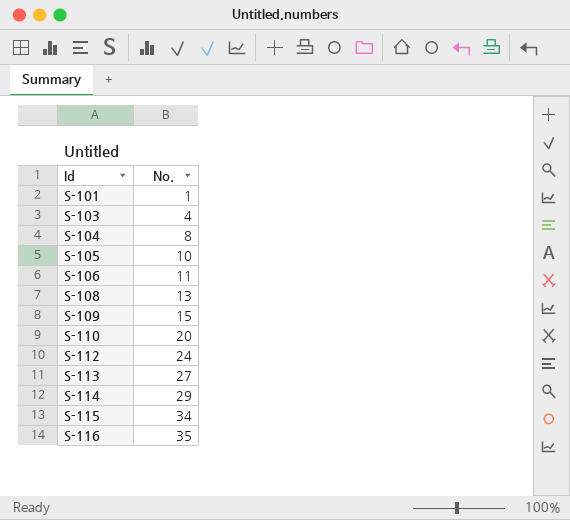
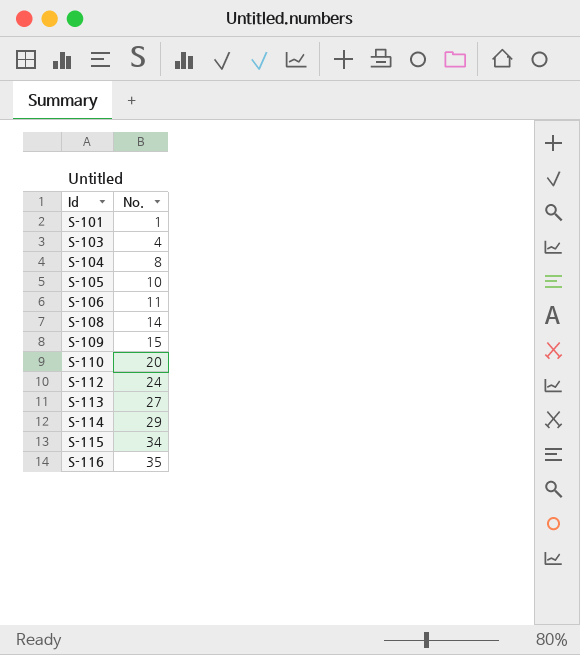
S-108 | No.: 13 -> 14

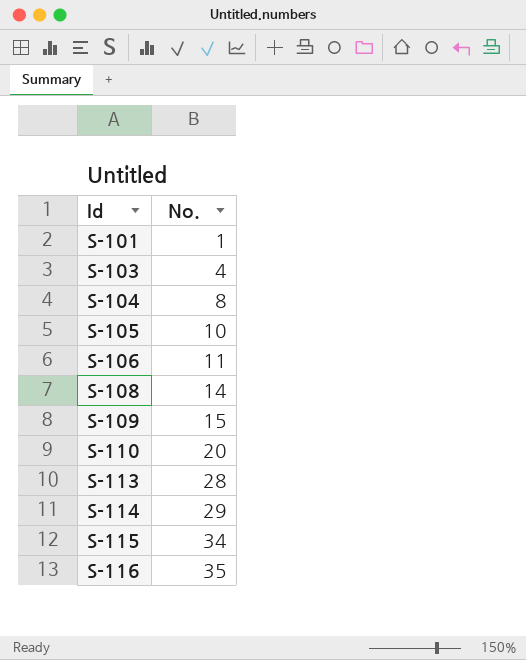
row S-112: 24 -> none
S-113 | No.: 27 -> 28

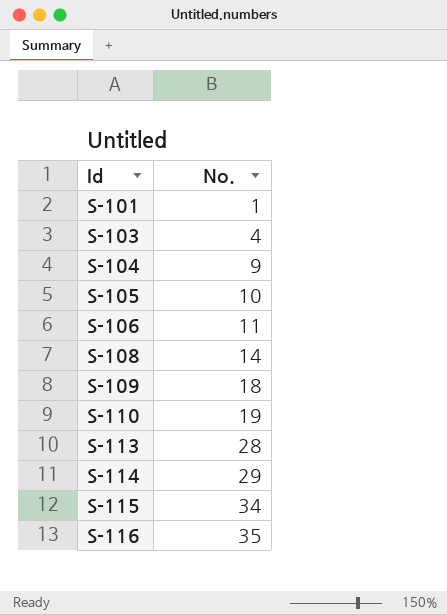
S-104 | No.: 8 -> 9
S-109 | No.: 15 -> 18
S-110 | No.: 20 -> 19

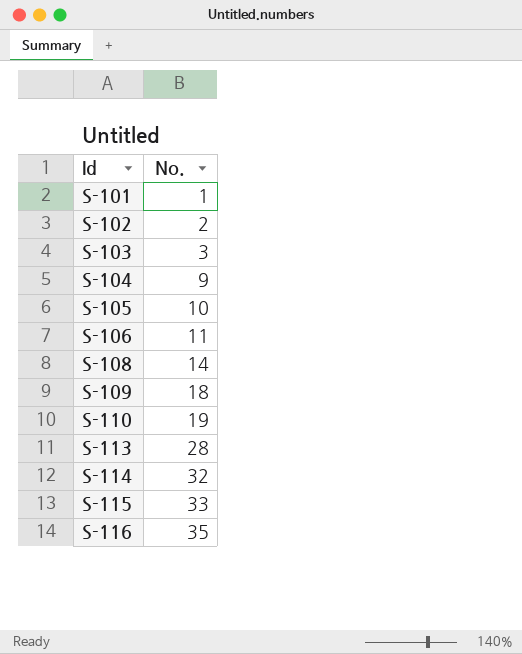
row S-102: none -> 2
S-103 | No.: 4 -> 3
S-114 | No.: 29 -> 32
S-115 | No.: 34 -> 33

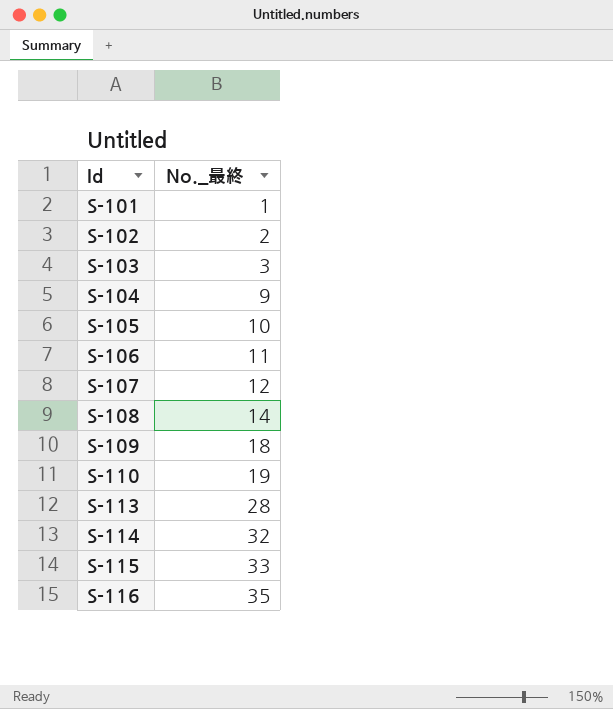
column name: No. -> No._最終
row S-107: none -> 12

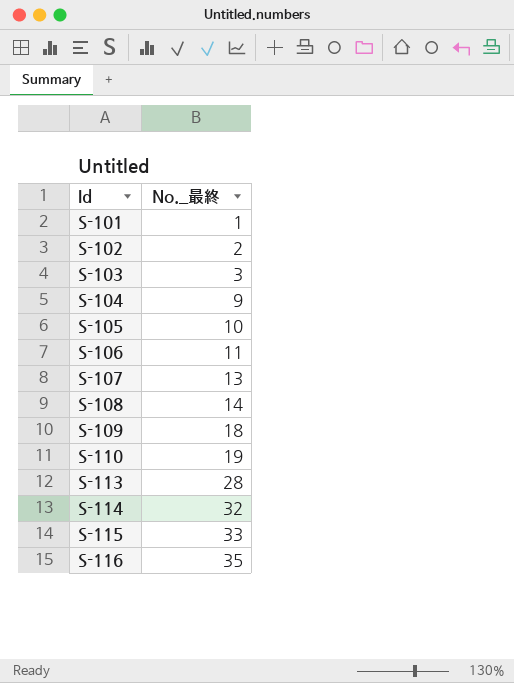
S-107 | No._最終: 12 -> 13

